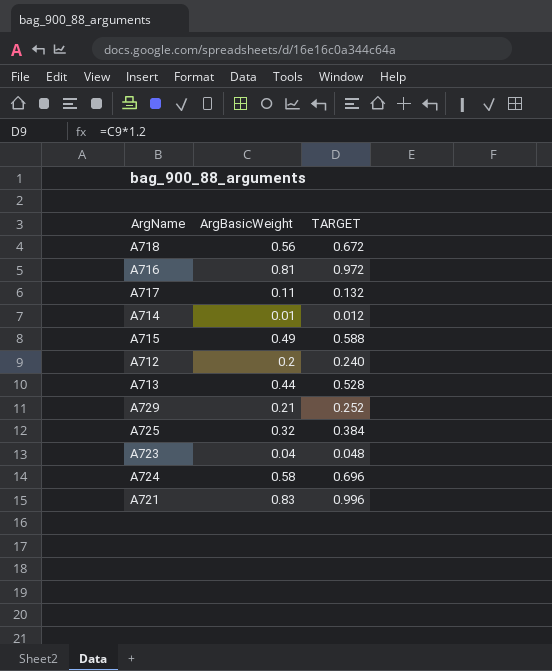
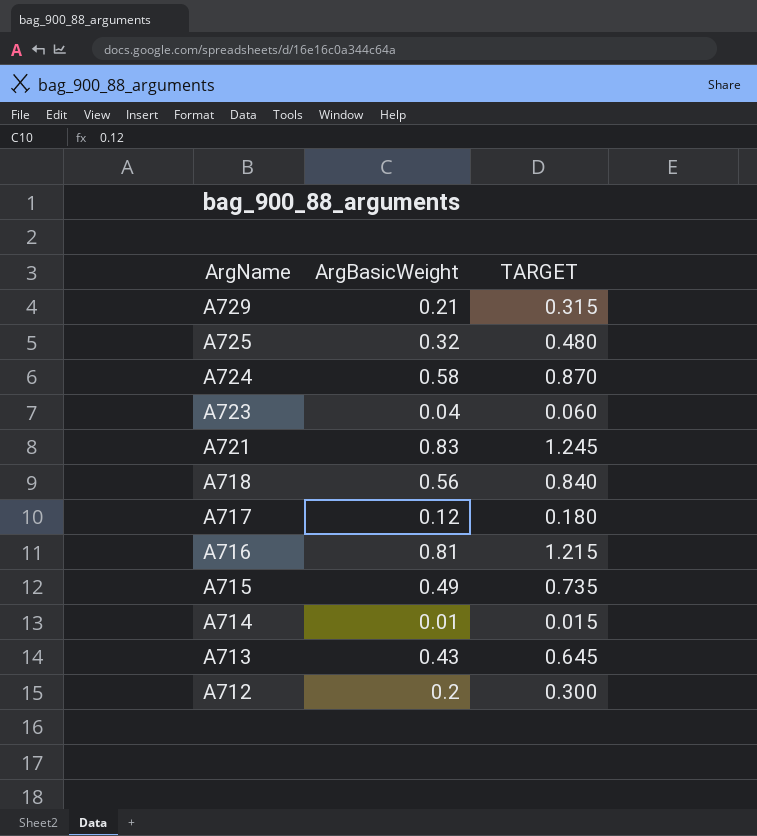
row order: none -> ArgName descending
column TARGET | formula: [ArgBasicWeight] * 1.2 -> [ArgBasicWeight] * 1.5
A717 | ArgBasicWeight: 0.11 -> 0.12
A713 | ArgBasicWeight: 0.44 -> 0.43

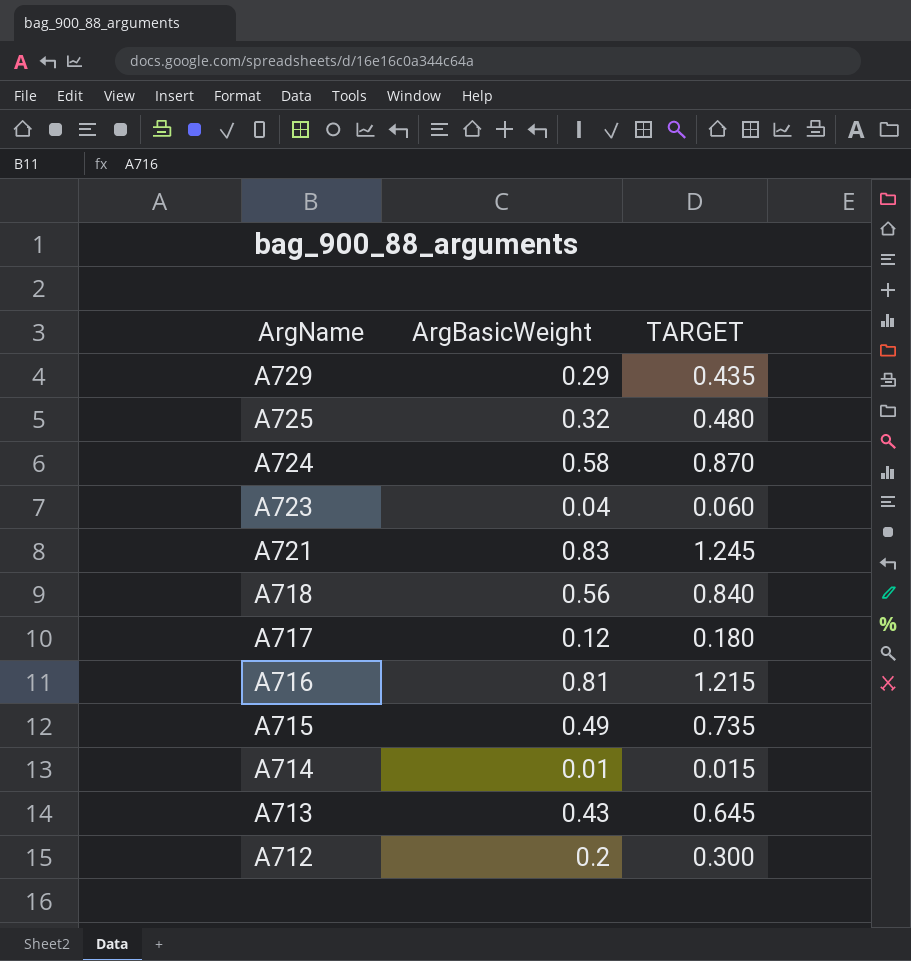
A729 | ArgBasicWeight: 0.21 -> 0.29
A729 | TARGET: 0.315 -> 0.435

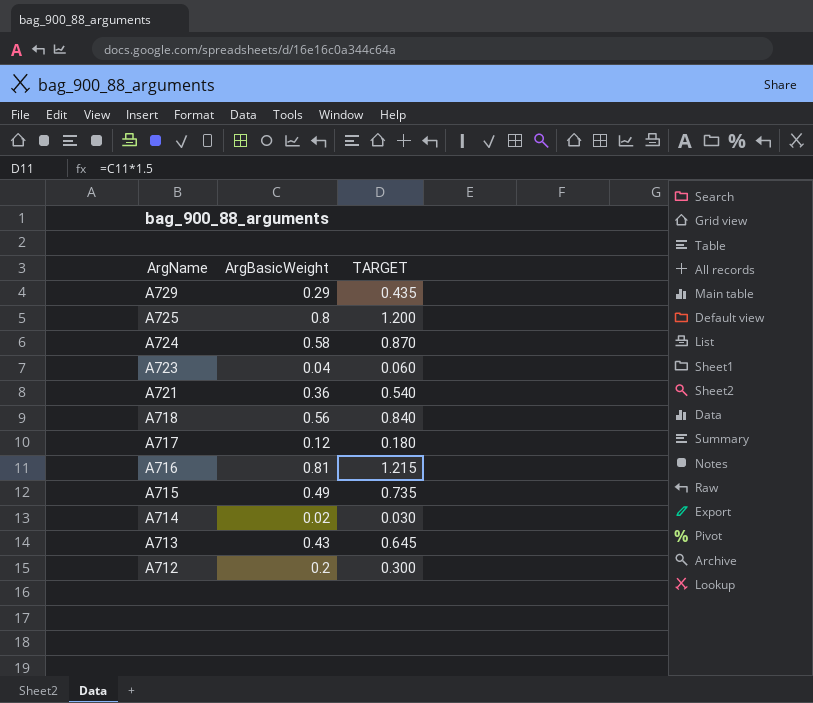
A725 | ArgBasicWeight: 0.32 -> 0.8
A725 | TARGET: 0.480 -> 1.200
A721 | ArgBasicWeight: 0.83 -> 0.36
A721 | TARGET: 1.245 -> 0.540
A714 | ArgBasicWeight: 0.01 -> 0.02
A714 | TARGET: 0.015 -> 0.030

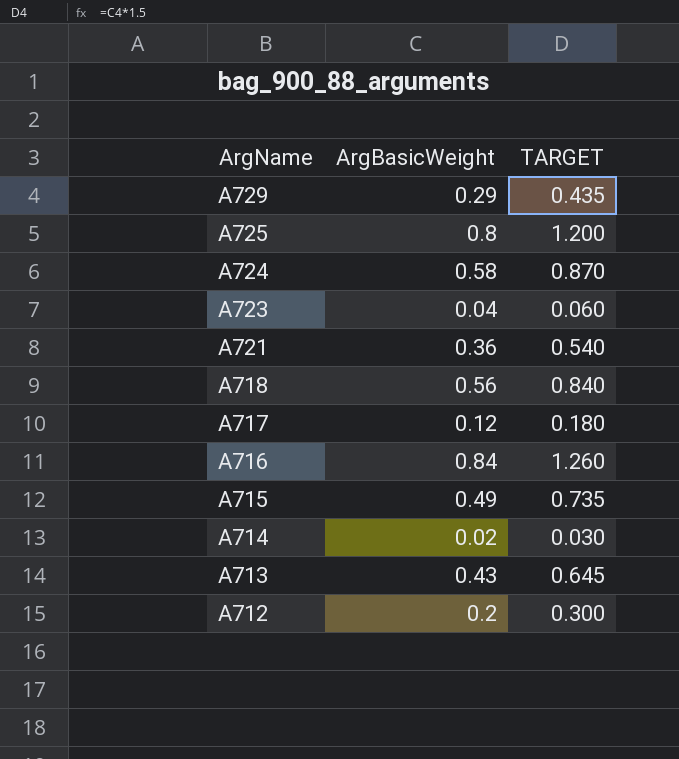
A716 | ArgBasicWeight: 0.81 -> 0.84
A716 | TARGET: 1.215 -> 1.260

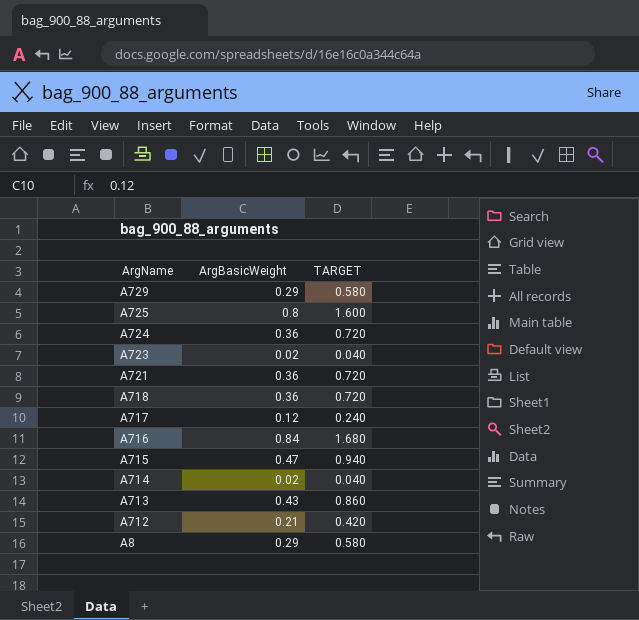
column TARGET | formula: [ArgBasicWeight] * 1.5 -> [ArgBasicWeight] * 2
A724 | ArgBasicWeight: 0.58 -> 0.36
A723 | ArgBasicWeight: 0.04 -> 0.02
A718 | ArgBasicWeight: 0.56 -> 0.36
A715 | ArgBasicWeight: 0.49 -> 0.47
A712 | ArgBasicWeight: 0.2 -> 0.21
row A8: none -> 0.29 | 0.580

